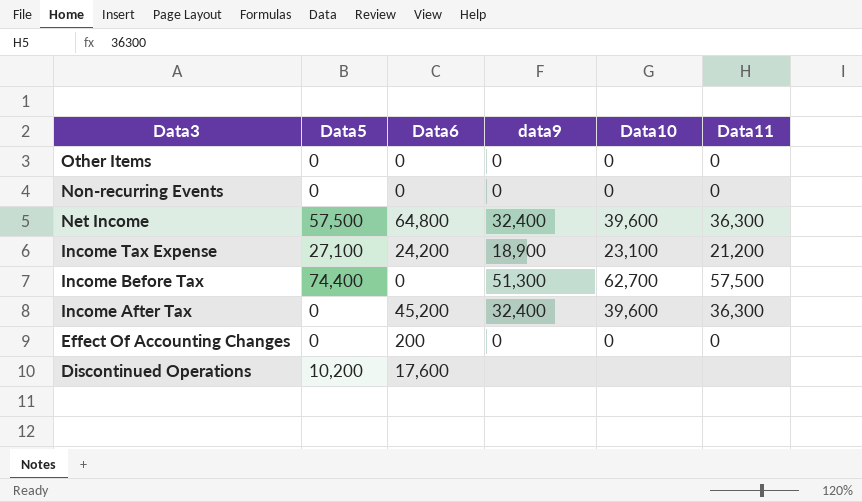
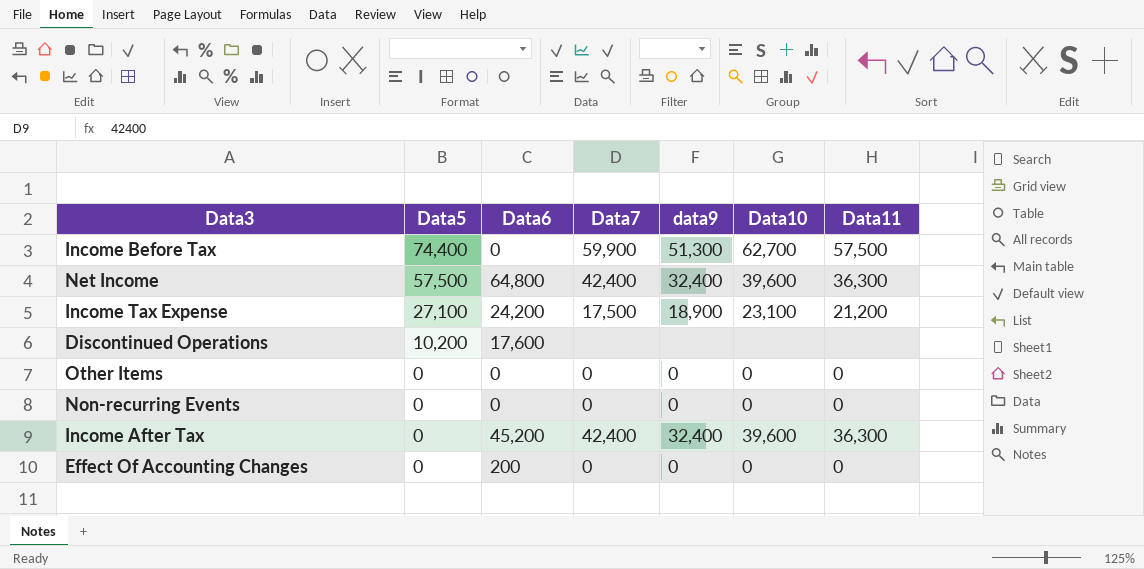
row order: Data3 descending -> Data5 descending
column Data7 | position: none -> 4

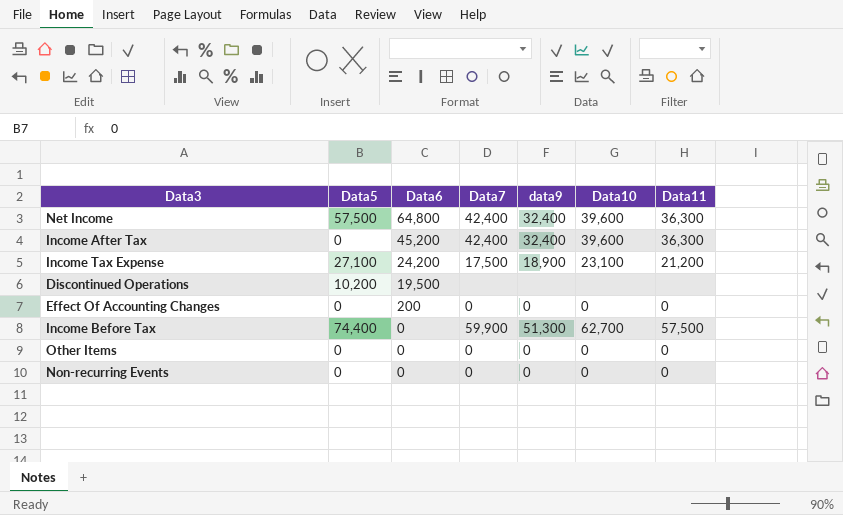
row order: Data5 descending -> Data6 descending
Discontinued Operations | Data6: 17,600 -> 19,500

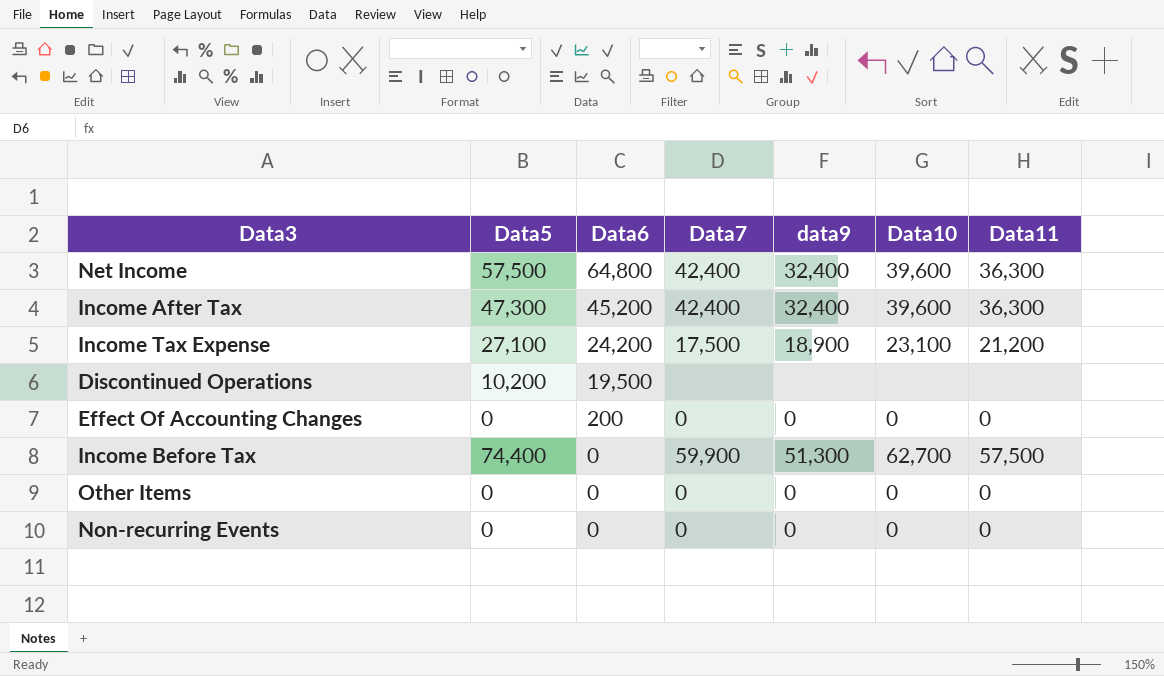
Income After Tax | Data5: 0 -> 47,300

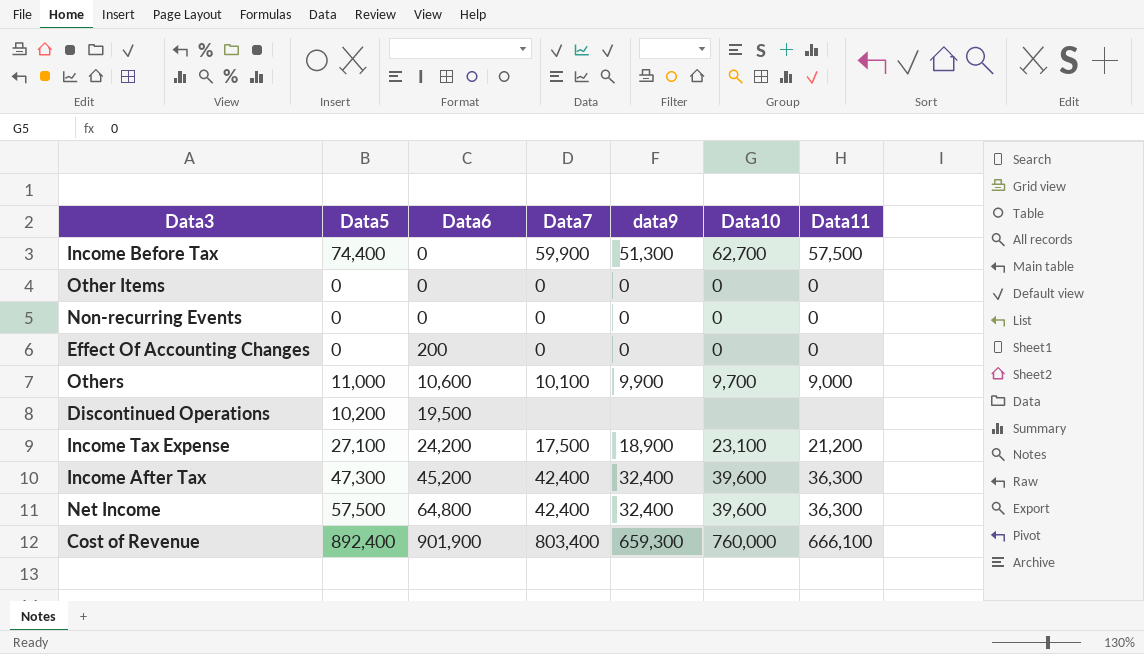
row order: Data6 descending -> Data6 ascending
row Others: none -> 11,000 | 10,600 | 10,100 | 9,900 | 9,700 | 9,000
row Cost of Revenue: none -> 892,400 | 901,900 | 803,400 | 659,300 | 760,000 | 666,100

